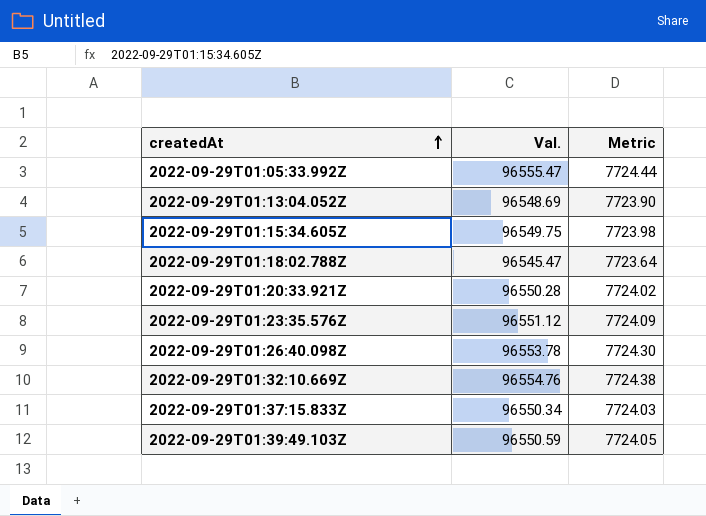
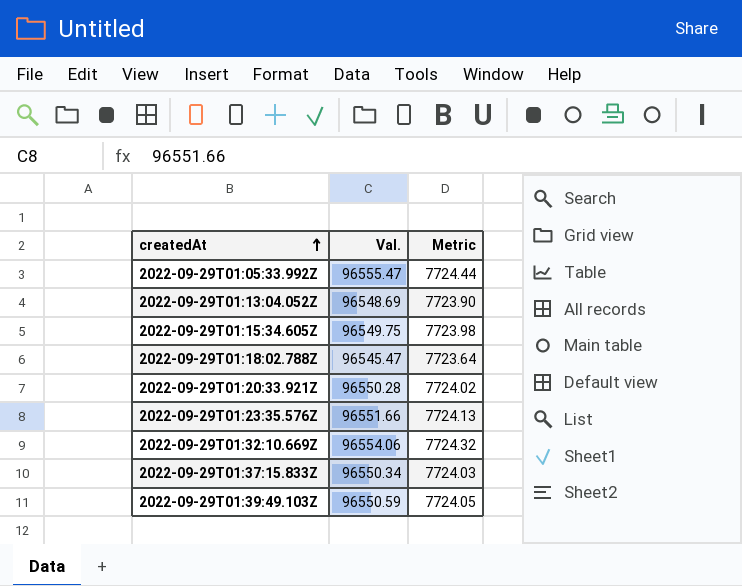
row 2022-09-29T01:26:40.098Z: 96553.78 | 7724.30 -> none
2022-09-29T01:23:35.576Z | Val.: 96551.12 -> 96551.66
2022-09-29T01:23:35.576Z | Metric: 7724.09 -> 7724.13
2022-09-29T01:32:10.669Z | Val.: 96554.76 -> 96554.06
2022-09-29T01:32:10.669Z | Metric: 7724.38 -> 7724.32

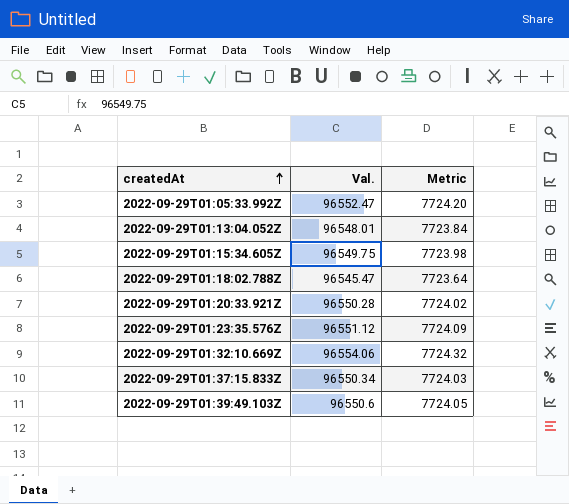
2022-09-29T01:05:33.992Z | Val.: 96555.47 -> 96552.47
2022-09-29T01:05:33.992Z | Metric: 7724.44 -> 7724.20
2022-09-29T01:13:04.052Z | Val.: 96548.69 -> 96548.01
2022-09-29T01:13:04.052Z | Metric: 7723.90 -> 7723.84
2022-09-29T01:23:35.576Z | Val.: 96551.66 -> 96551.12
2022-09-29T01:23:35.576Z | Metric: 7724.13 -> 7724.09
2022-09-29T01:39:49.103Z | Val.: 96550.59 -> 96550.6

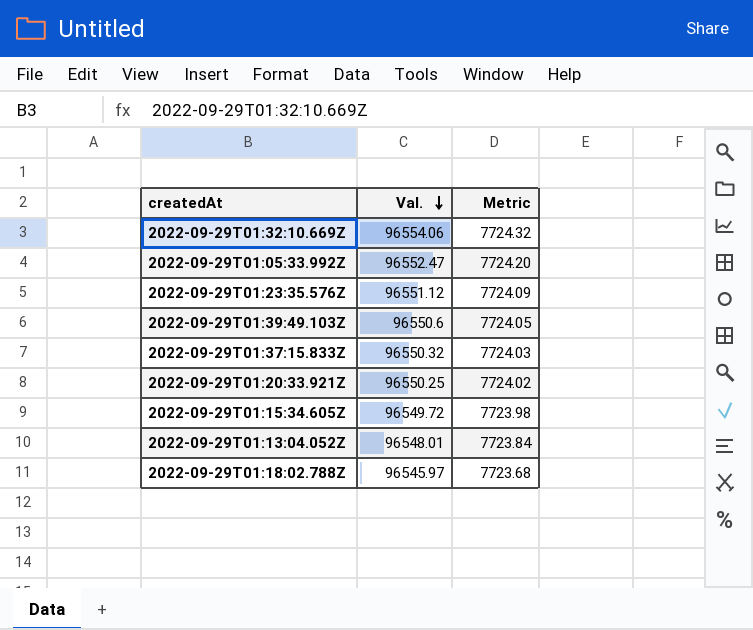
row order: createdAt ascending -> Val. descending
2022-09-29T01:37:15.833Z | Val.: 96550.34 -> 96550.32
2022-09-29T01:20:33.921Z | Val.: 96550.28 -> 96550.25
2022-09-29T01:15:34.605Z | Val.: 96549.75 -> 96549.72
2022-09-29T01:18:02.788Z | Val.: 96545.47 -> 96545.97
2022-09-29T01:18:02.788Z | Metric: 7723.64 -> 7723.68

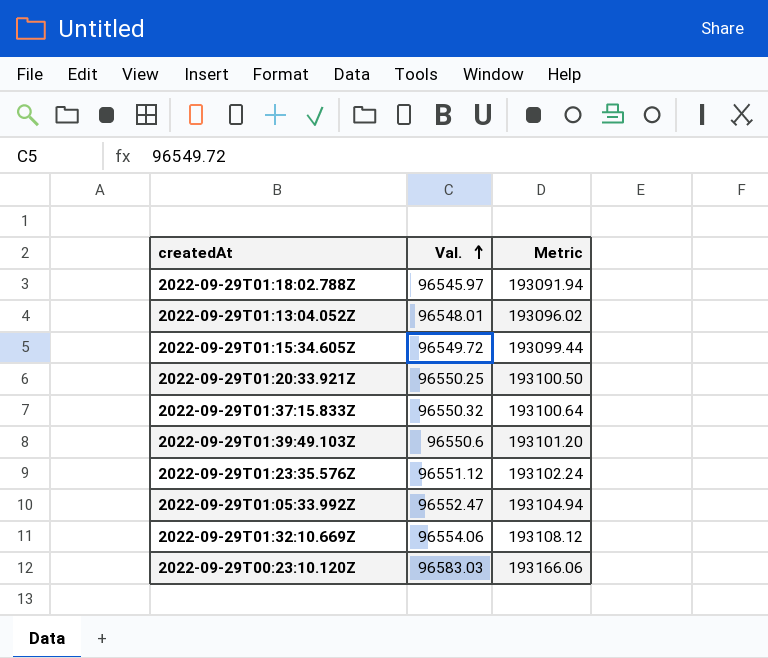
row order: Val. descending -> Val. ascending
column Metric | formula: [Val.] * 0.08 -> [Val.] * 2
row 2022-09-29T00:23:10.120Z: none -> 96583.03 | 193166.06

